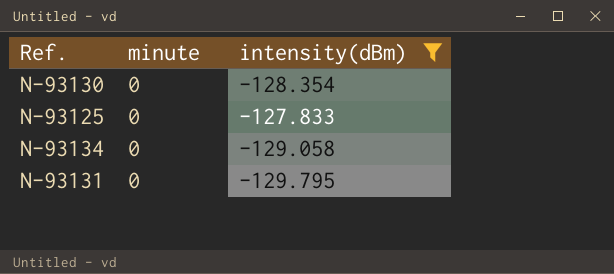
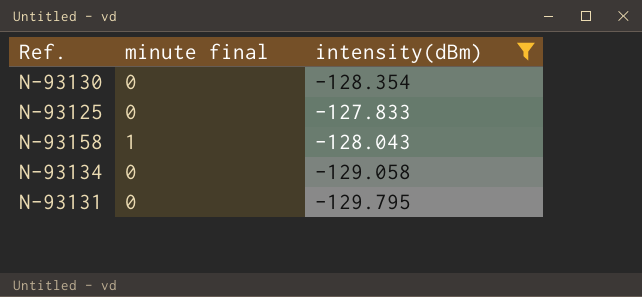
column name: minute -> minute final
row N-93158: none -> 1 | -128.043

